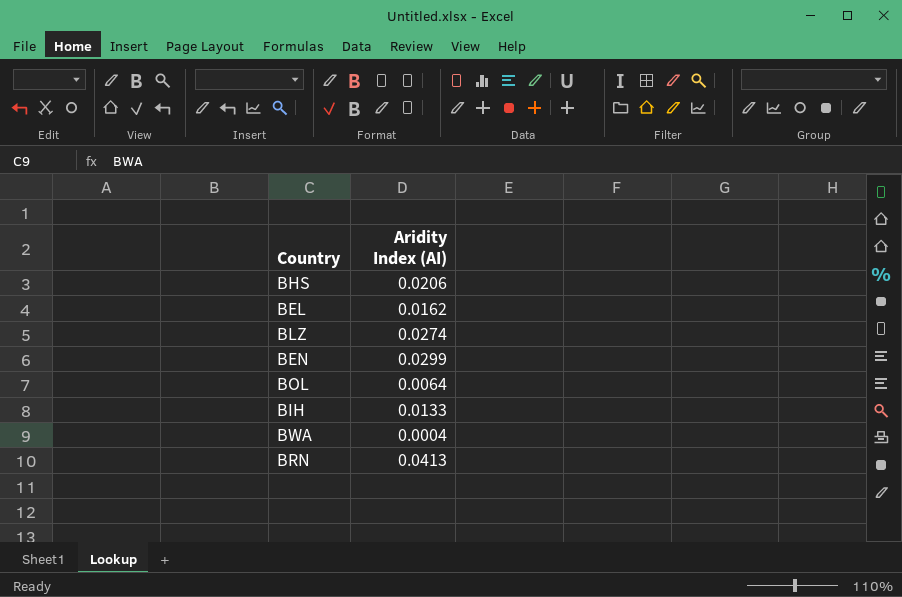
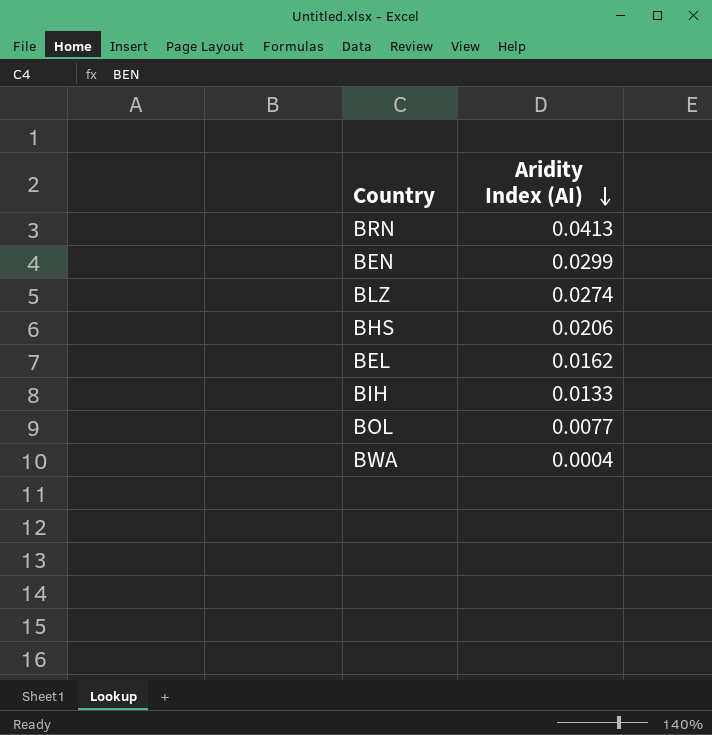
row order: none -> Aridity Index (AI) descending
BOL | Aridity Index (AI): 0.0064 -> 0.0077

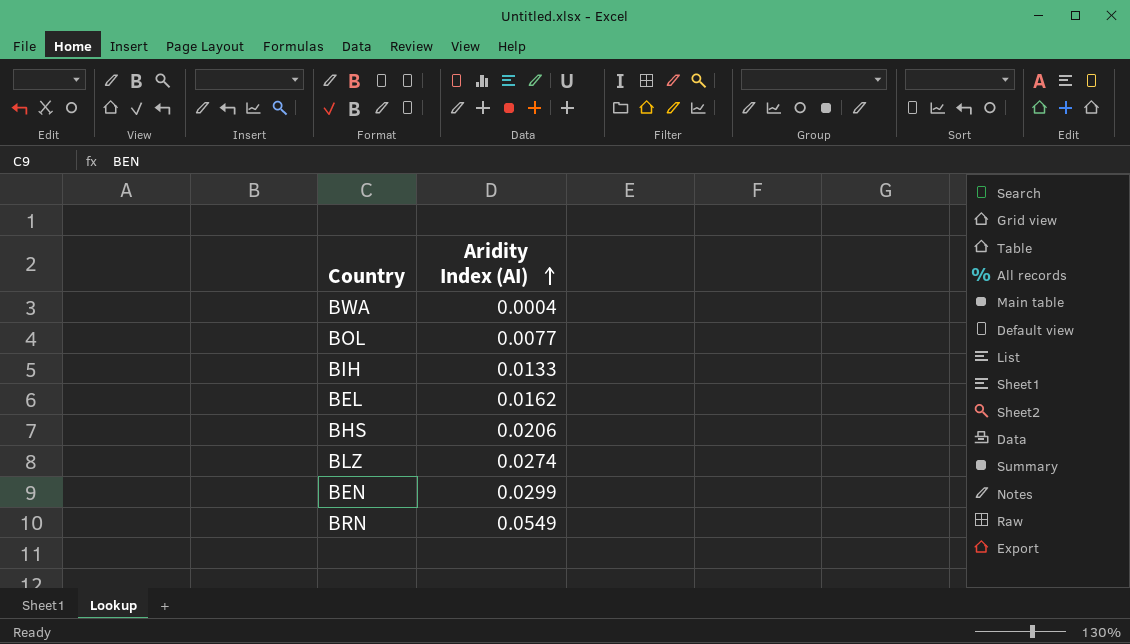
row order: Aridity Index (AI) descending -> Aridity Index (AI) ascending
BRN | Aridity Index (AI): 0.0413 -> 0.0549

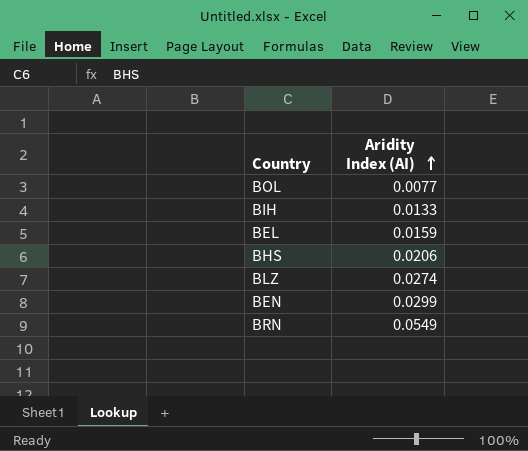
row BWA: 0.0004 -> none
BEL | Aridity Index (AI): 0.0162 -> 0.0159

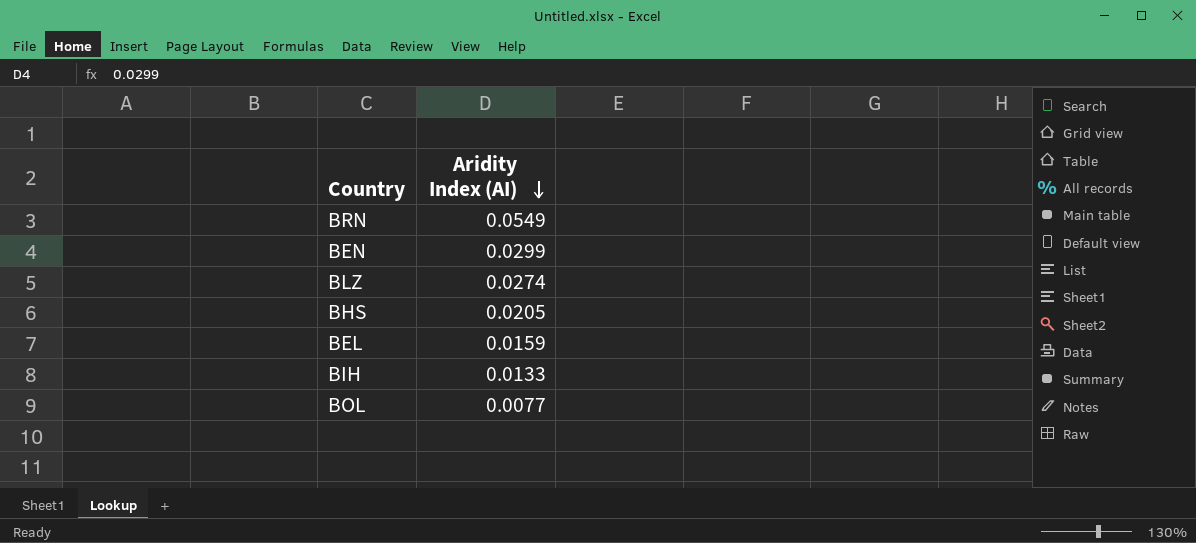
row order: Aridity Index (AI) ascending -> Aridity Index (AI) descending
BHS | Aridity Index (AI): 0.0206 -> 0.0205

